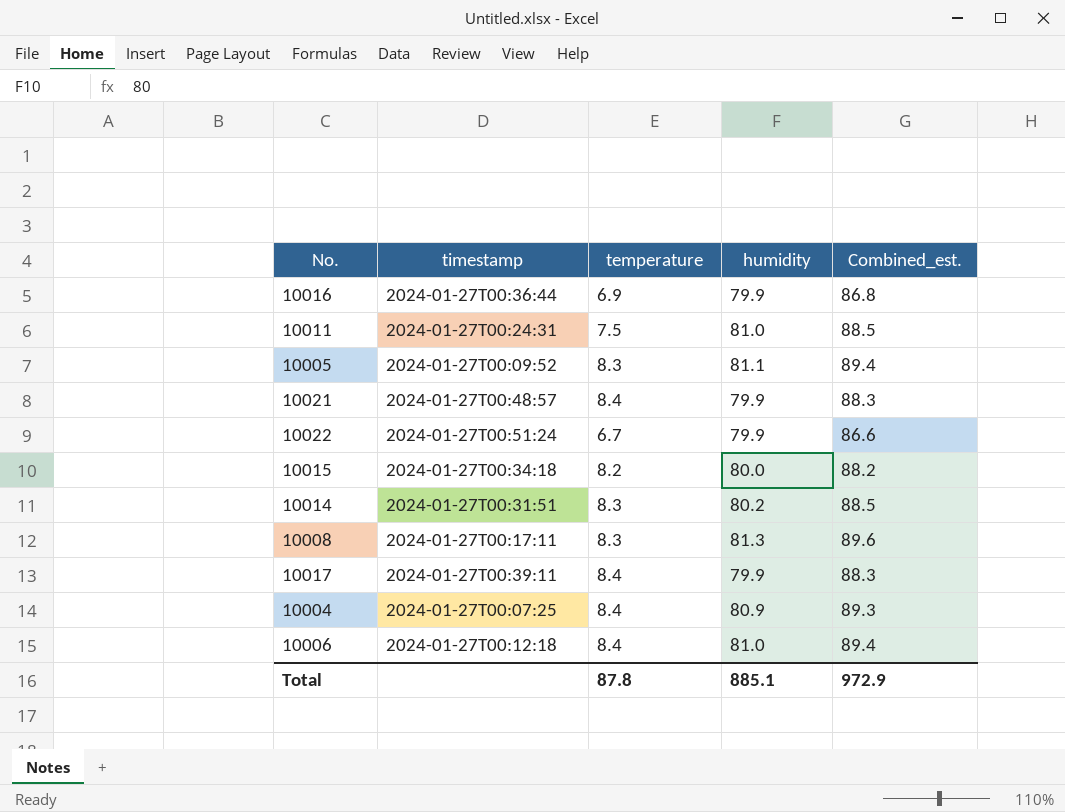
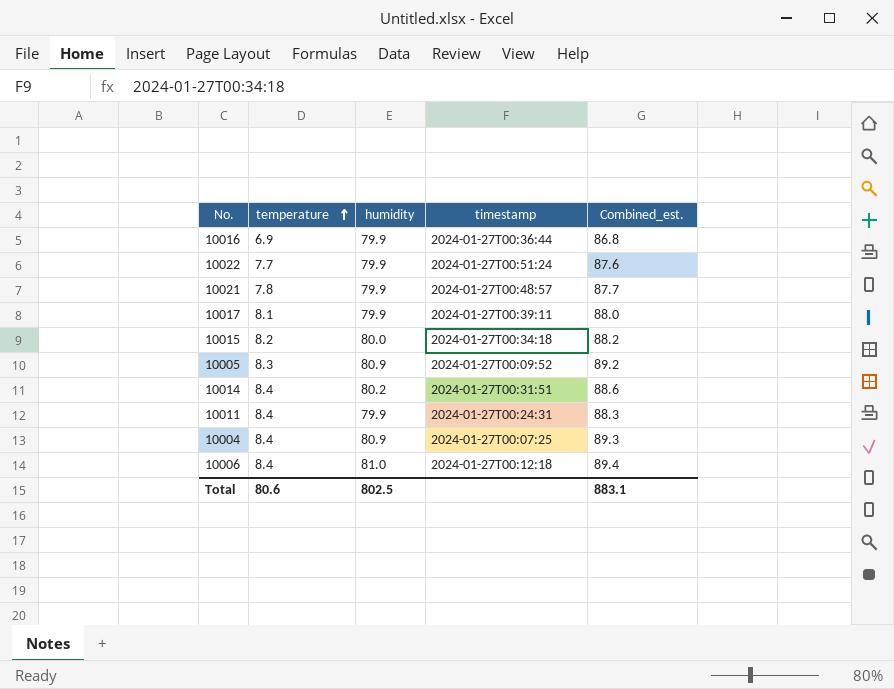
row order: none -> temperature ascending
column timestamp | position: 2 -> 4
row 10008: 2024-01-27T00:17:11 | 8.3 | 81.3 | 89.6 -> none
10022 | temperature: 6.7 -> 7.7
10022 | Combined_est.: 86.6 -> 87.6
10021 | temperature: 8.4 -> 7.8
10021 | Combined_est.: 88.3 -> 87.7
10017 | temperature: 8.4 -> 8.1
10017 | Combined_est.: 88.3 -> 88.0
10005 | humidity: 81.1 -> 80.9
10005 | Combined_est.: 89.4 -> 89.2
10014 | temperature: 8.3 -> 8.4
10014 | Combined_est.: 88.5 -> 88.6
10011 | temperature: 7.5 -> 8.4
10011 | humidity: 81.0 -> 79.9
10011 | Combined_est.: 88.5 -> 88.3
Total | temperature: 87.8 -> 80.6
Total | humidity: 885.1 -> 802.5
Total | Combined_est.: 972.9 -> 883.1

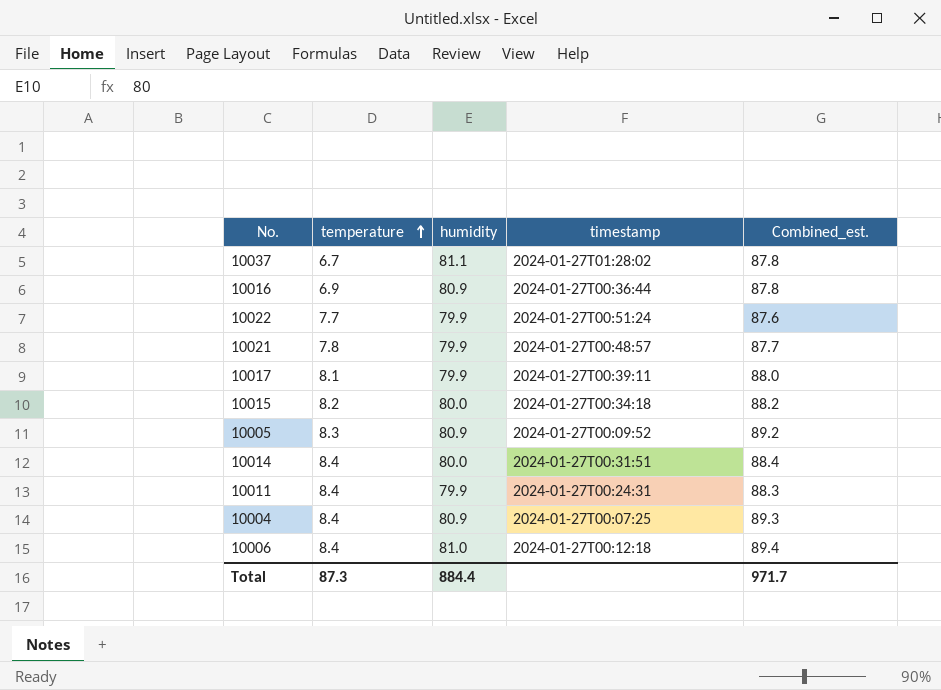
row 10037: none -> 6.7 | 81.1 | 2024-01-27T01:28:02 | 87.8
10016 | humidity: 79.9 -> 80.9
10016 | Combined_est.: 86.8 -> 87.8
10014 | humidity: 80.2 -> 80.0
10014 | Combined_est.: 88.6 -> 88.4
Total | temperature: 80.6 -> 87.3
Total | humidity: 802.5 -> 884.4
Total | Combined_est.: 883.1 -> 971.7

